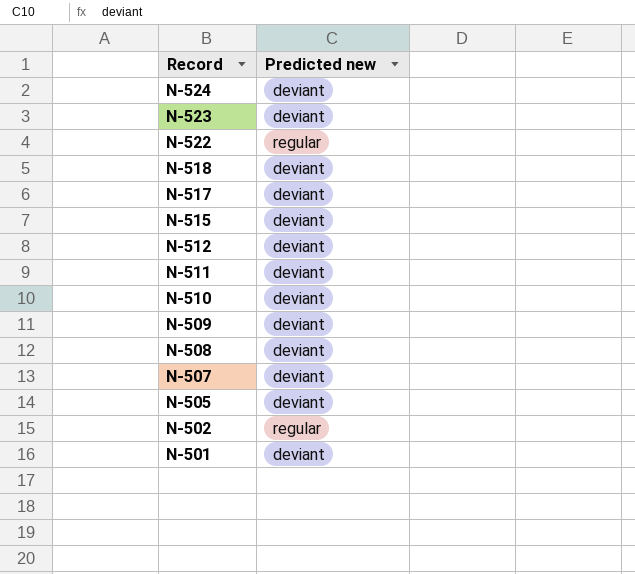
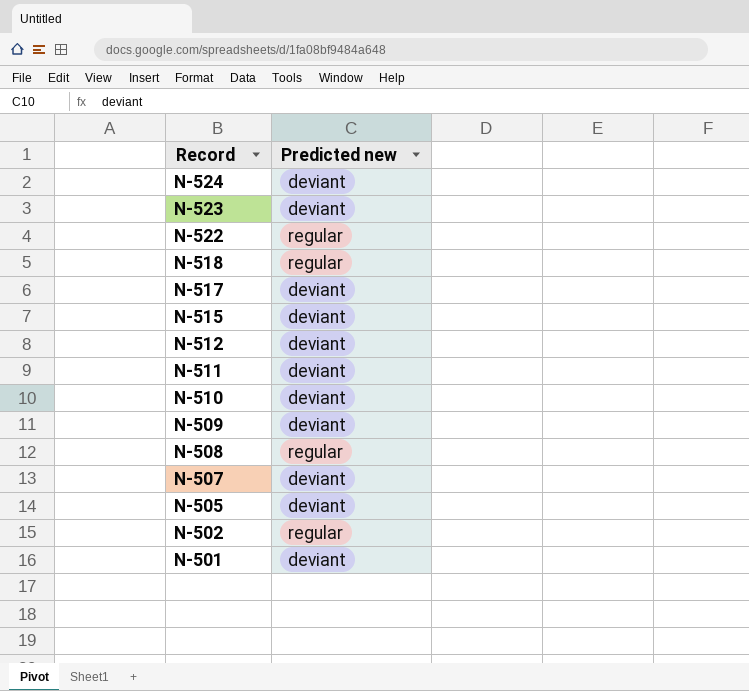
N-518 | Predicted new: deviant -> regular
N-508 | Predicted new: deviant -> regular

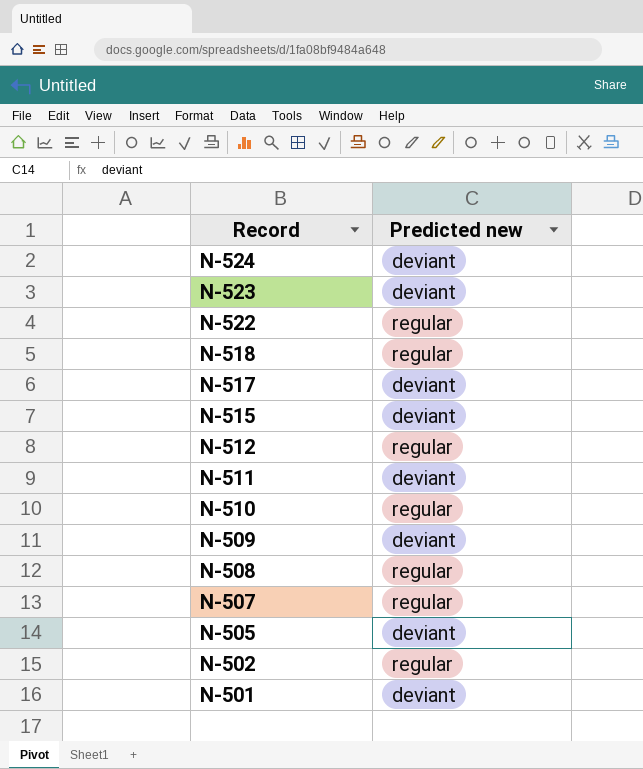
N-512 | Predicted new: deviant -> regular
N-510 | Predicted new: deviant -> regular
N-507 | Predicted new: deviant -> regular

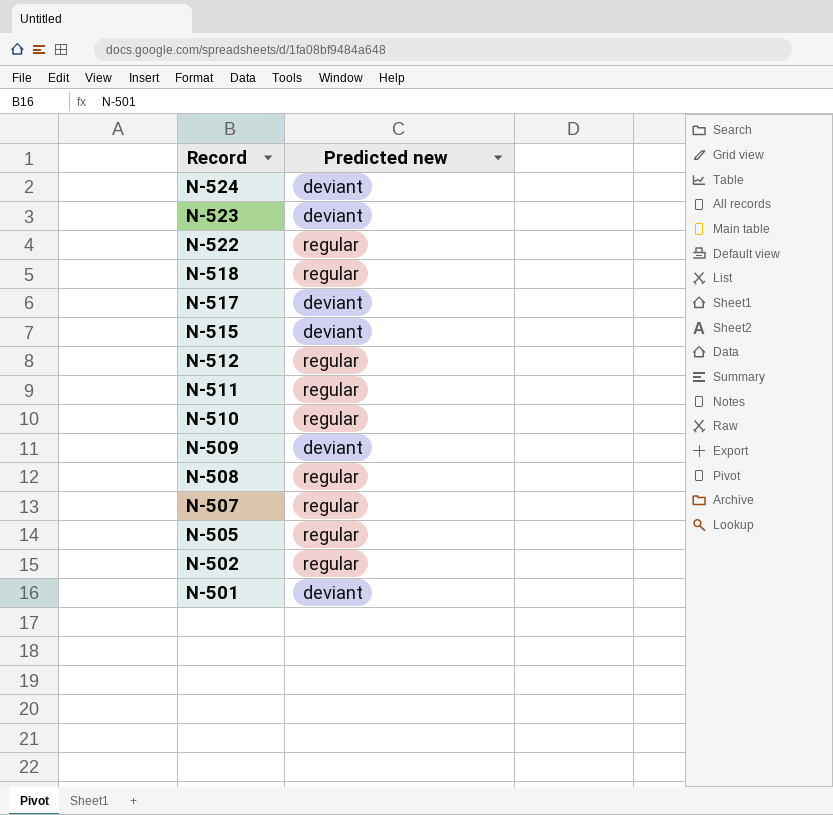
N-511 | Predicted new: deviant -> regular
N-505 | Predicted new: deviant -> regular

